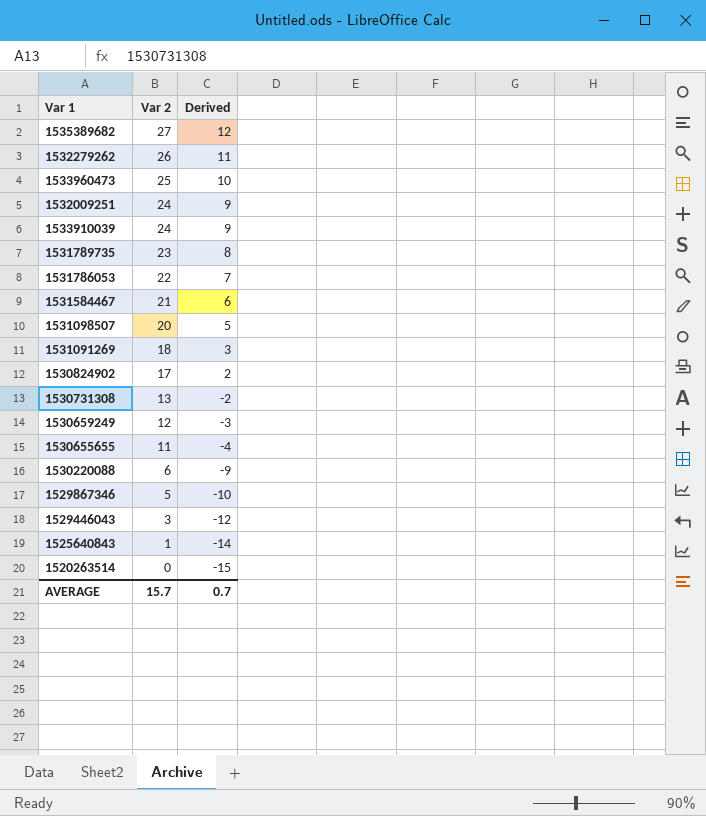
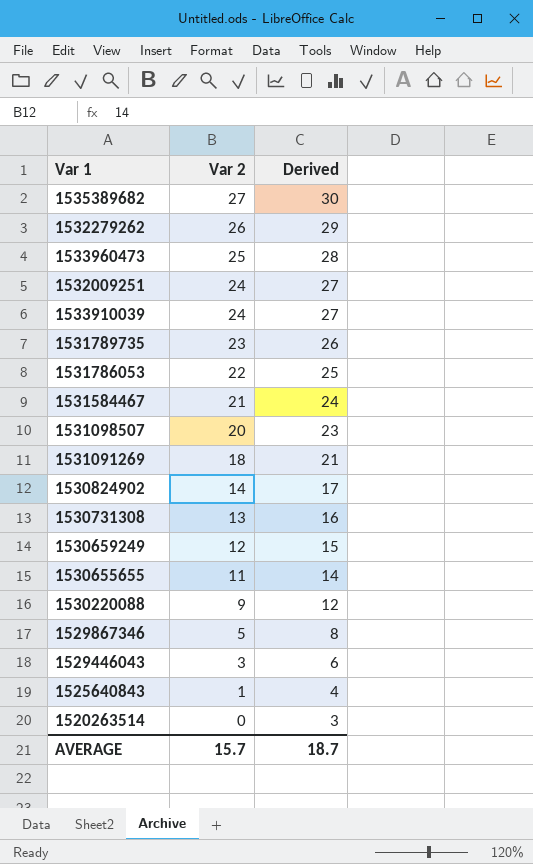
column Derived | formula: [Var 2] - 15 -> [Var 2] + 3
1530824902 | Var 2: 17 -> 14
1530220088 | Var 2: 6 -> 9
AVERAGE | Derived: 0.7 -> 18.7

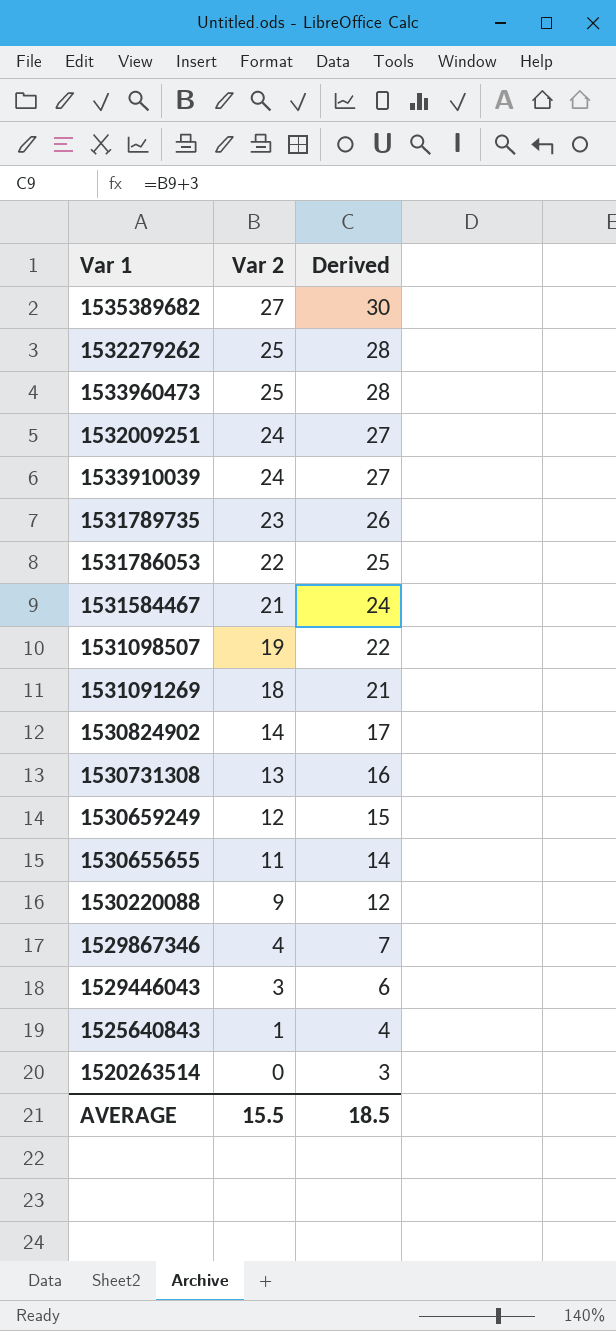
1532279262 | Var 2: 26 -> 25
1532279262 | Derived: 29 -> 28
1531098507 | Var 2: 20 -> 19
1531098507 | Derived: 23 -> 22
1529867346 | Var 2: 5 -> 4
1529867346 | Derived: 8 -> 7
AVERAGE | Var 2: 15.7 -> 15.5
AVERAGE | Derived: 18.7 -> 18.5

